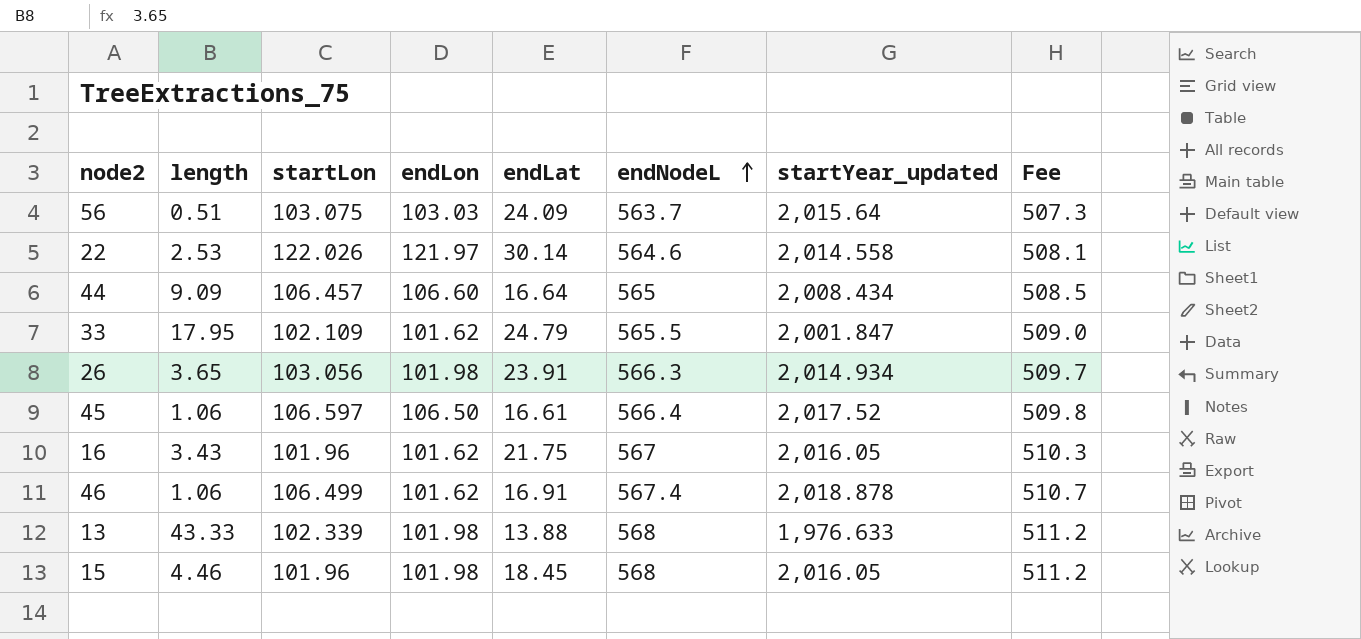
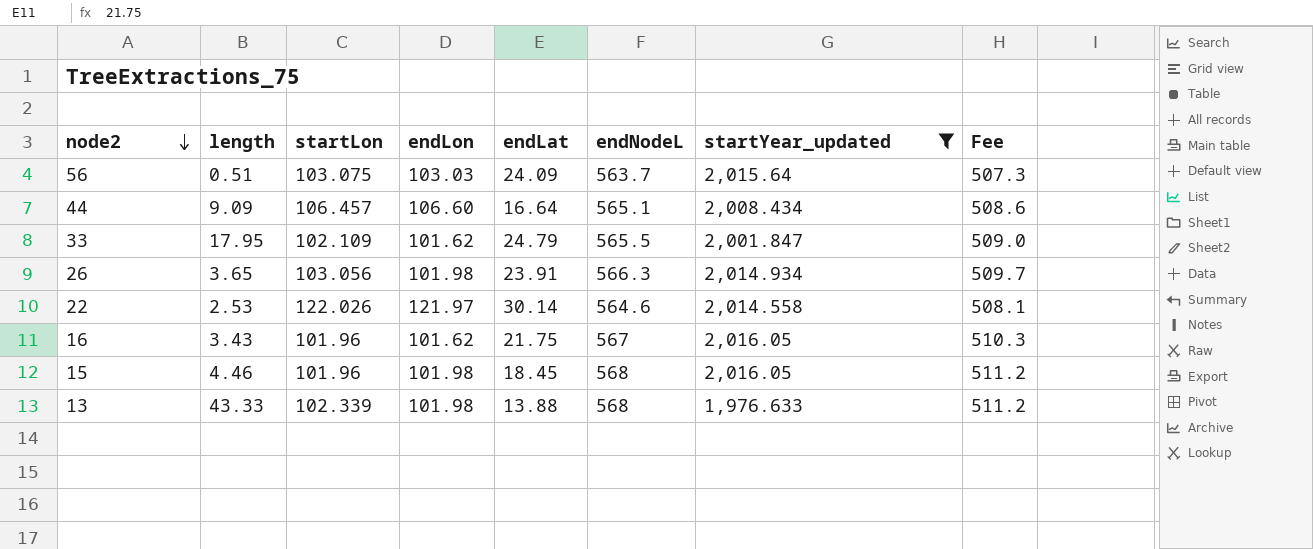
filter: none -> startYear_updated <= 2,016.05
row order: endNodeL ascending -> node2 descending
44 | endNodeL: 565 -> 565.1
44 | Fee: 508.5 -> 508.6

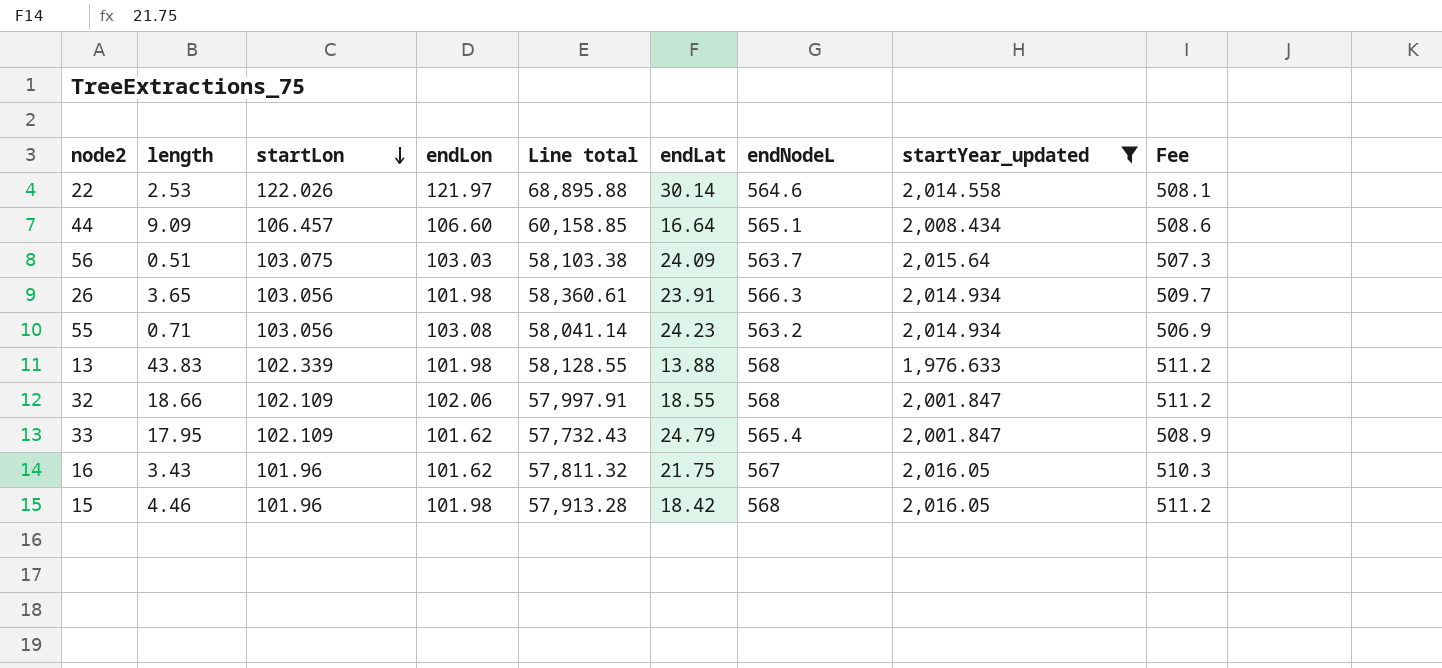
row order: node2 descending -> startLon descending
column Line total | formula: none -> [startLon] * [endNodeL]
row 55: none -> 0.71 | 103.056 | 103.08 | 58,041.14 | 24.23 | 563.2 | 2,014.934 | 506.9
13 | length: 43.33 -> 43.83
row 32: none -> 18.66 | 102.109 | 102.06 | 57,997.91 | 18.55 | 568 | 2,001.847 | 511.2
33 | endNodeL: 565.5 -> 565.4
33 | Fee: 509.0 -> 508.9
15 | endLat: 18.45 -> 18.42

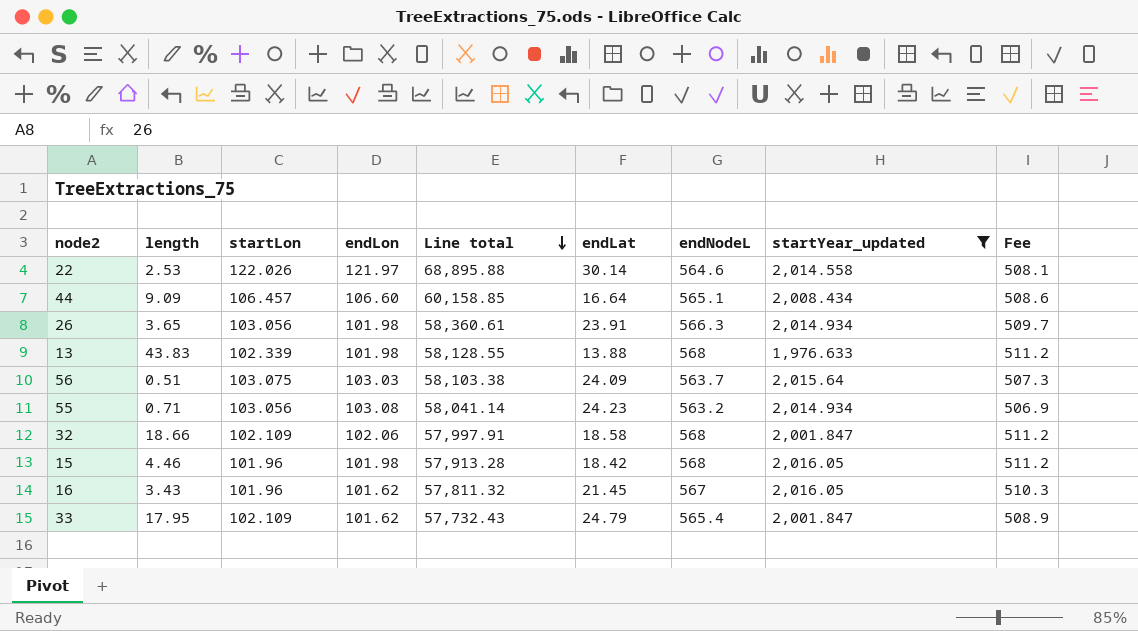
row order: startLon descending -> Line total descending
32 | endLat: 18.55 -> 18.58
16 | endLat: 21.75 -> 21.45

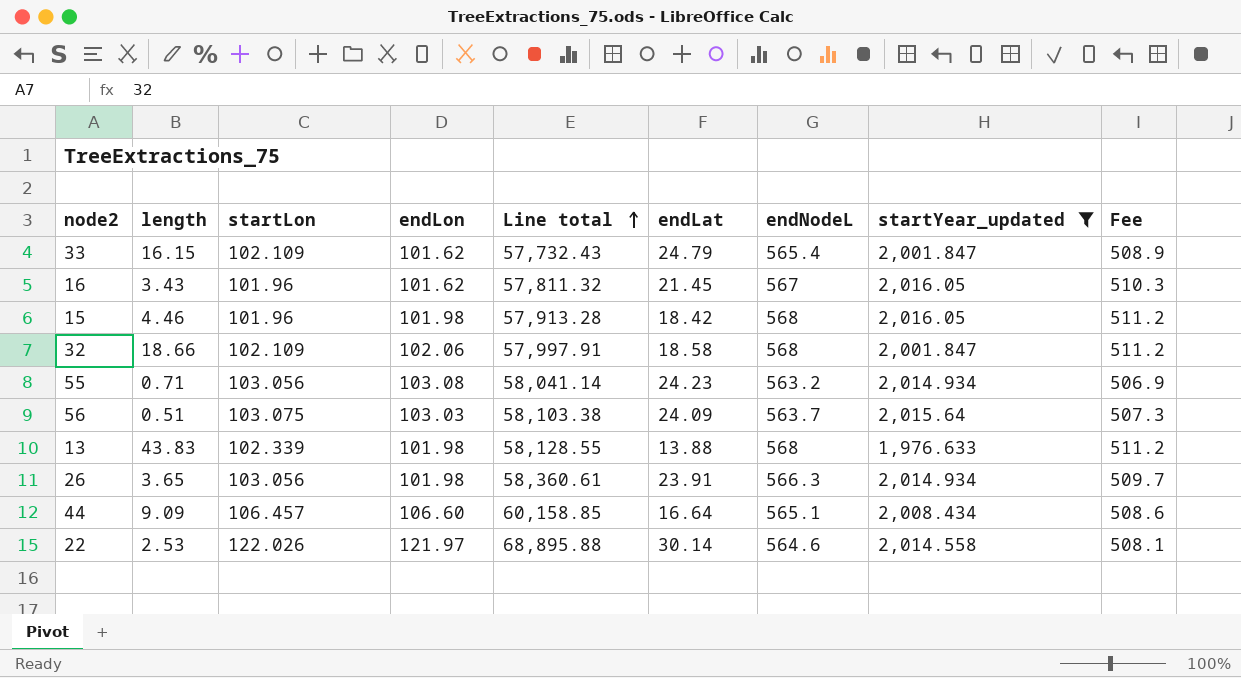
row order: Line total descending -> Line total ascending
33 | length: 17.95 -> 16.15

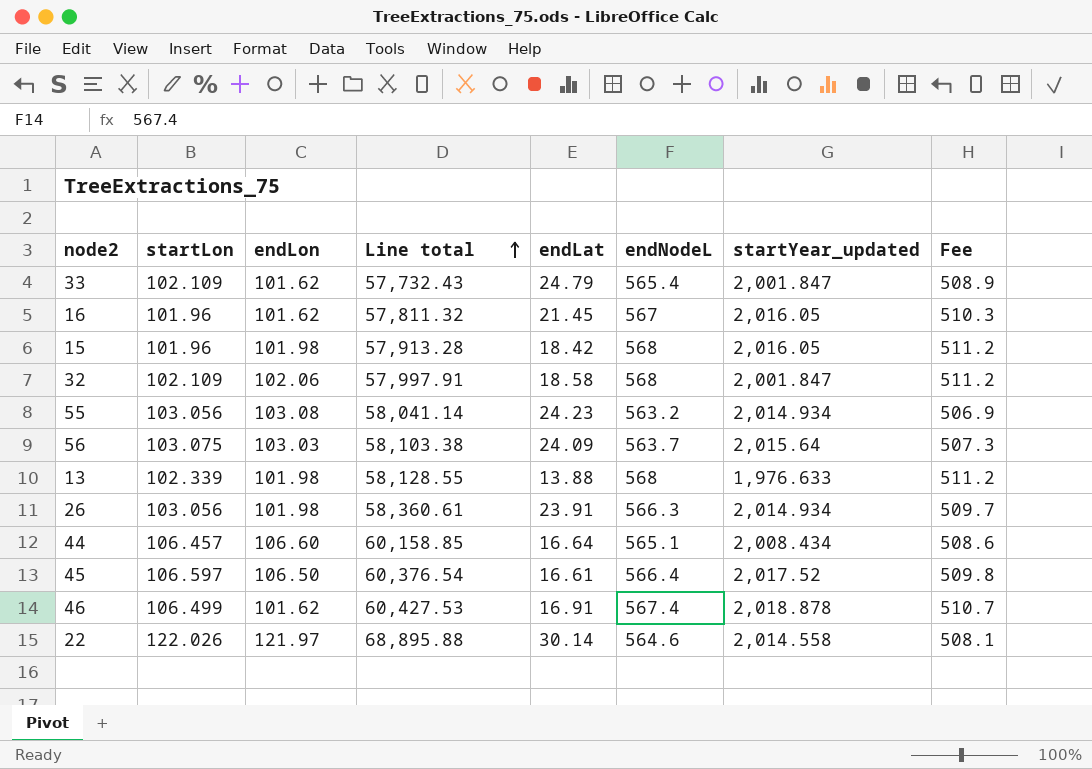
filter: startYear_updated <= 2,016.05 -> none
column length | position: 2 -> none

